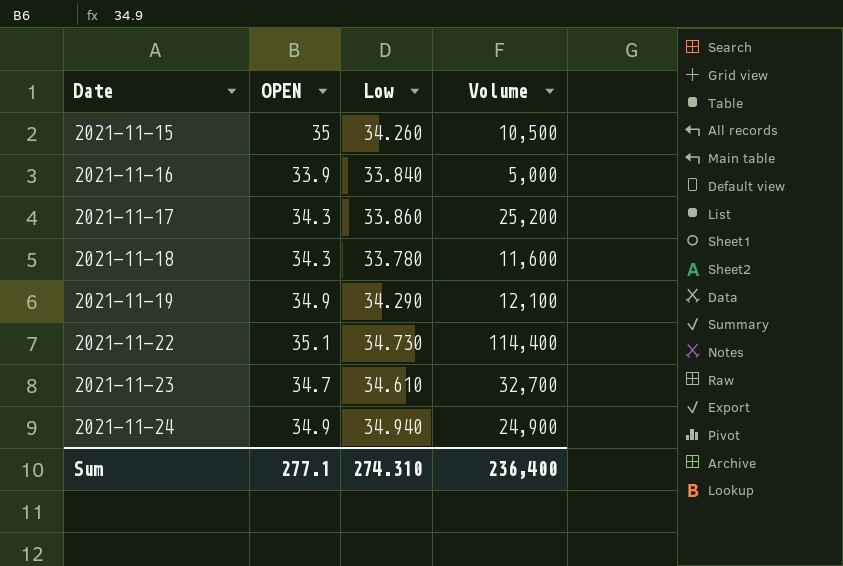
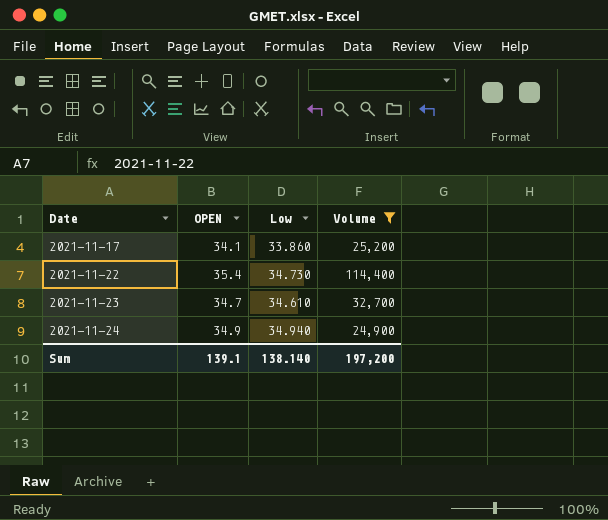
filter: none -> Volume >= 24,900
2021-11-17 | OPEN: 34.3 -> 34.1
2021-11-22 | OPEN: 35.1 -> 35.4
Sum | OPEN: 277.1 -> 139.1
Sum | Low: 274.310 -> 138.140
Sum | Volume: 236,400 -> 197,200

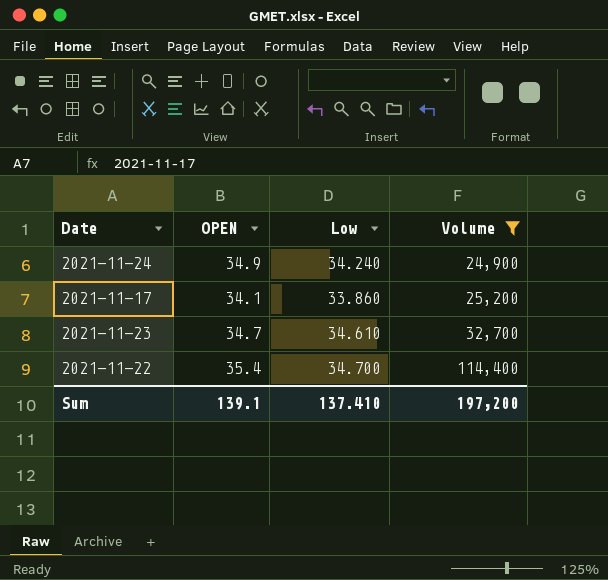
row order: Date ascending -> Volume ascending
2021-11-24 | Low: 34.940 -> 34.240
2021-11-22 | Low: 34.730 -> 34.700
Sum | Low: 138.140 -> 137.410

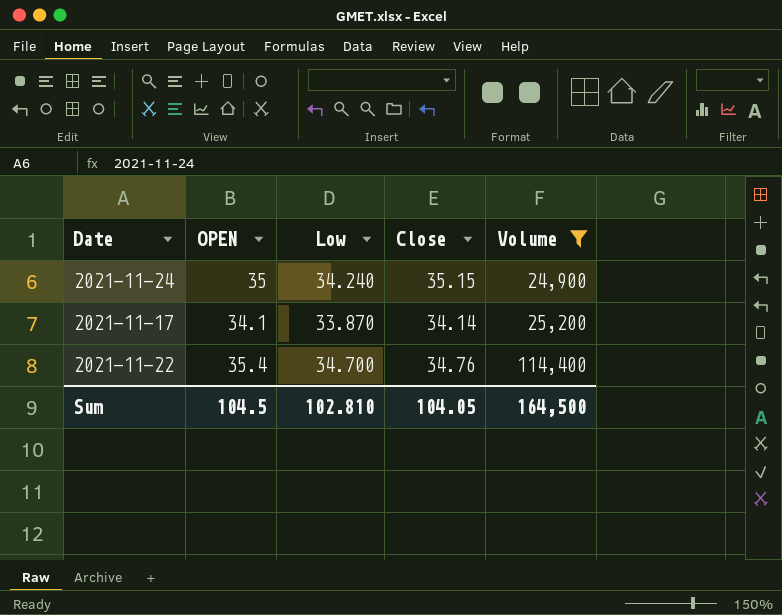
column Close | position: none -> 4
row 2021-11-23: 34.7 | 34.610 | 32,700 -> none
2021-11-24 | OPEN: 34.9 -> 35
2021-11-17 | Low: 33.860 -> 33.870
Sum | OPEN: 139.1 -> 104.5
Sum | Low: 137.410 -> 102.810
Sum | Volume: 197,200 -> 164,500

